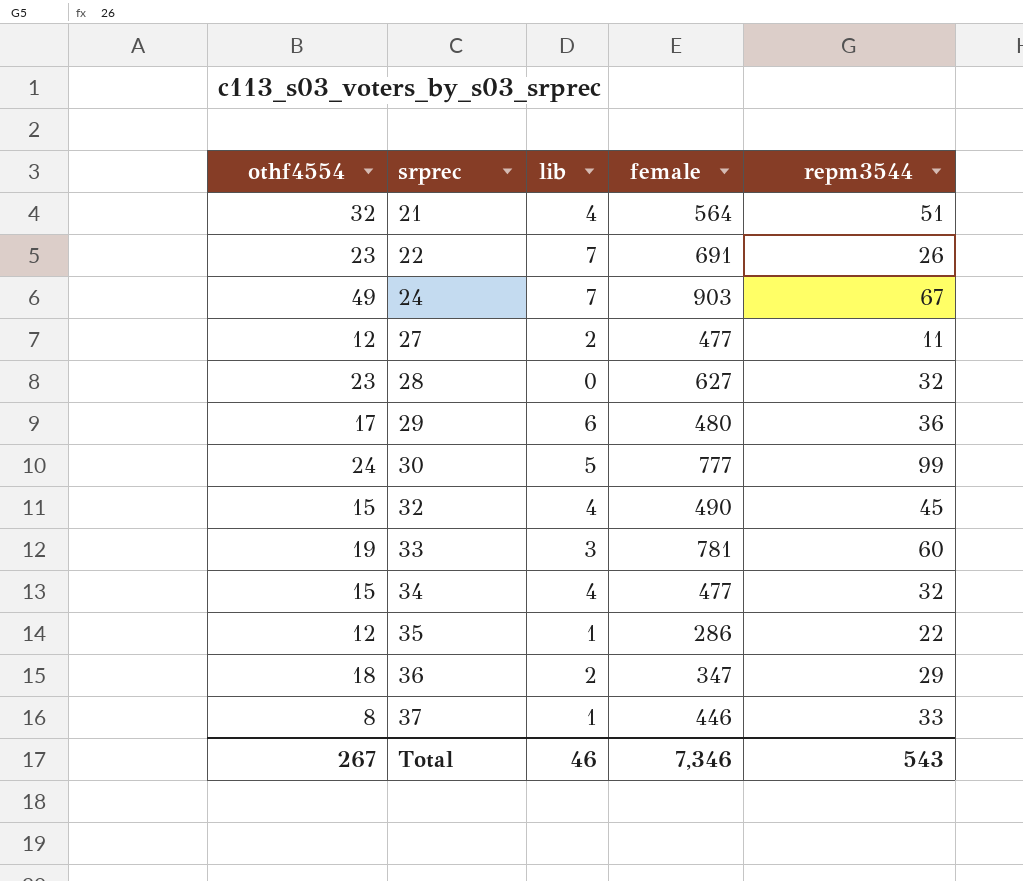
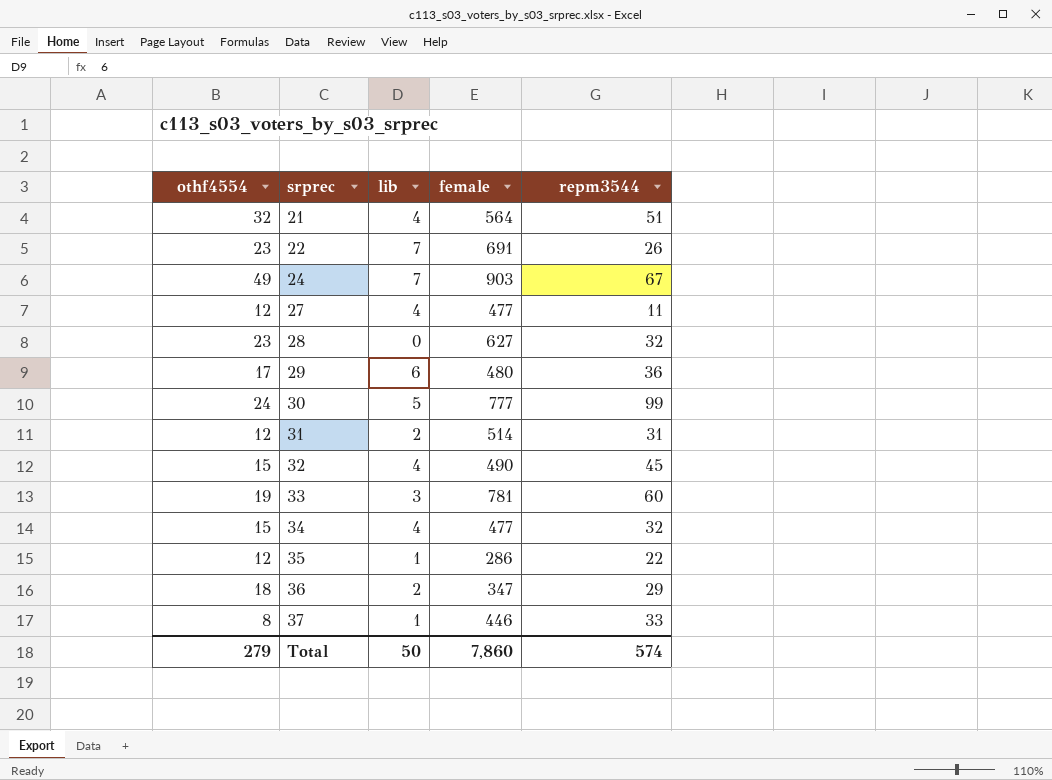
27 | lib: 2 -> 4
row 31: none -> 12 | 2 | 514 | 31
Total | othf4554: 267 -> 279
Total | lib: 46 -> 50
Total | female: 7,346 -> 7,860
Total | repm3544: 543 -> 574

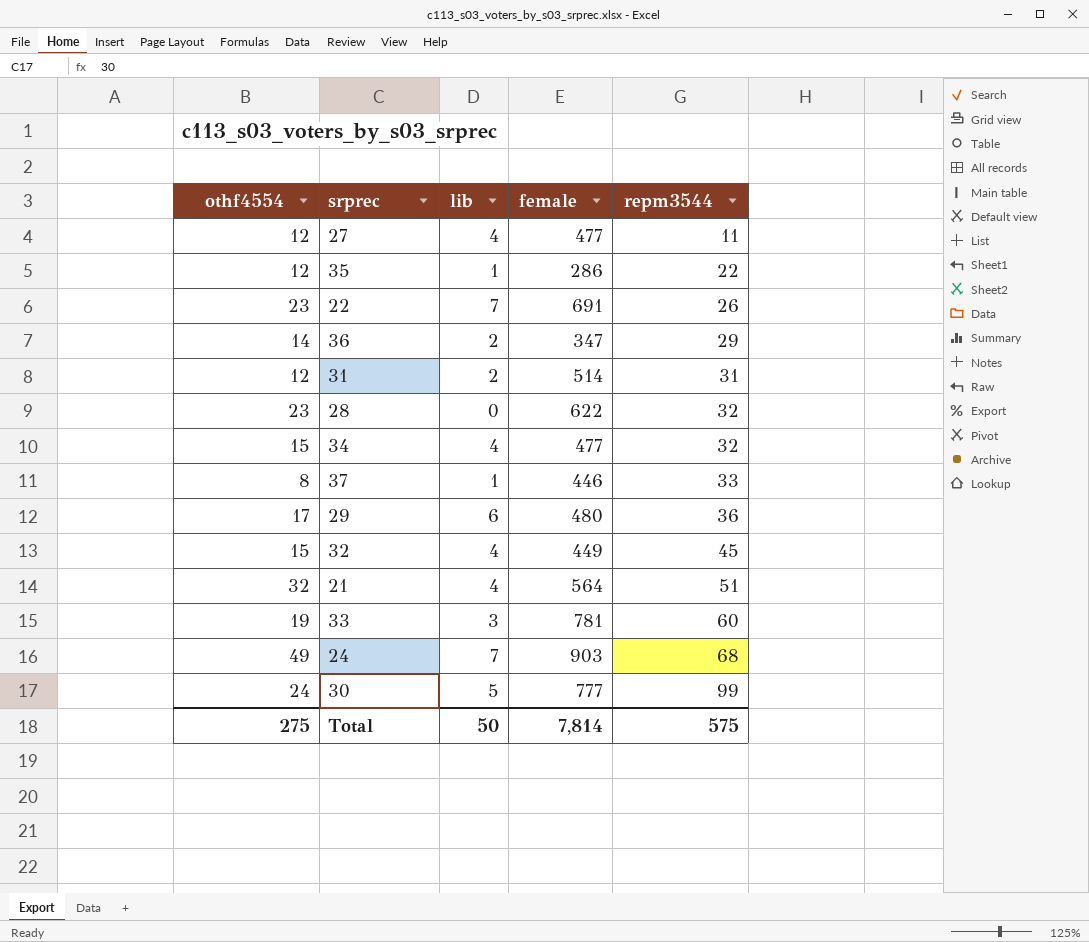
row order: srprec ascending -> repm3544 ascending
36 | othf4554: 18 -> 14
28 | female: 627 -> 622
32 | female: 490 -> 449
24 | repm3544: 67 -> 68
Total | othf4554: 279 -> 275
Total | female: 7,860 -> 7,814
Total | repm3544: 574 -> 575

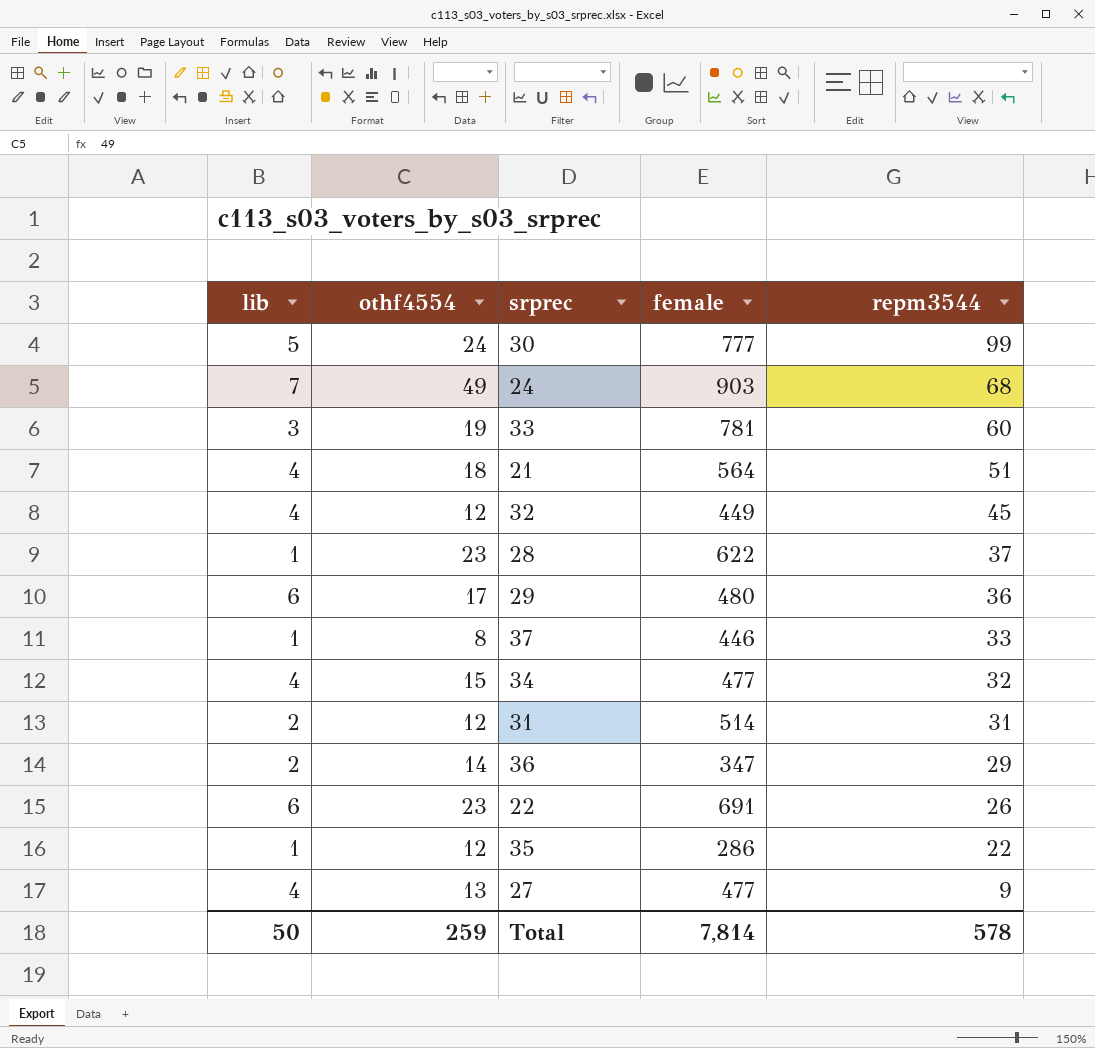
row order: repm3544 ascending -> repm3544 descending
column lib | position: 3 -> 1
21 | othf4554: 32 -> 18
32 | othf4554: 15 -> 12
28 | lib: 0 -> 1
28 | repm3544: 32 -> 37
22 | lib: 7 -> 6
27 | othf4554: 12 -> 13
27 | repm3544: 11 -> 9
Total | othf4554: 275 -> 259
Total | repm3544: 575 -> 578

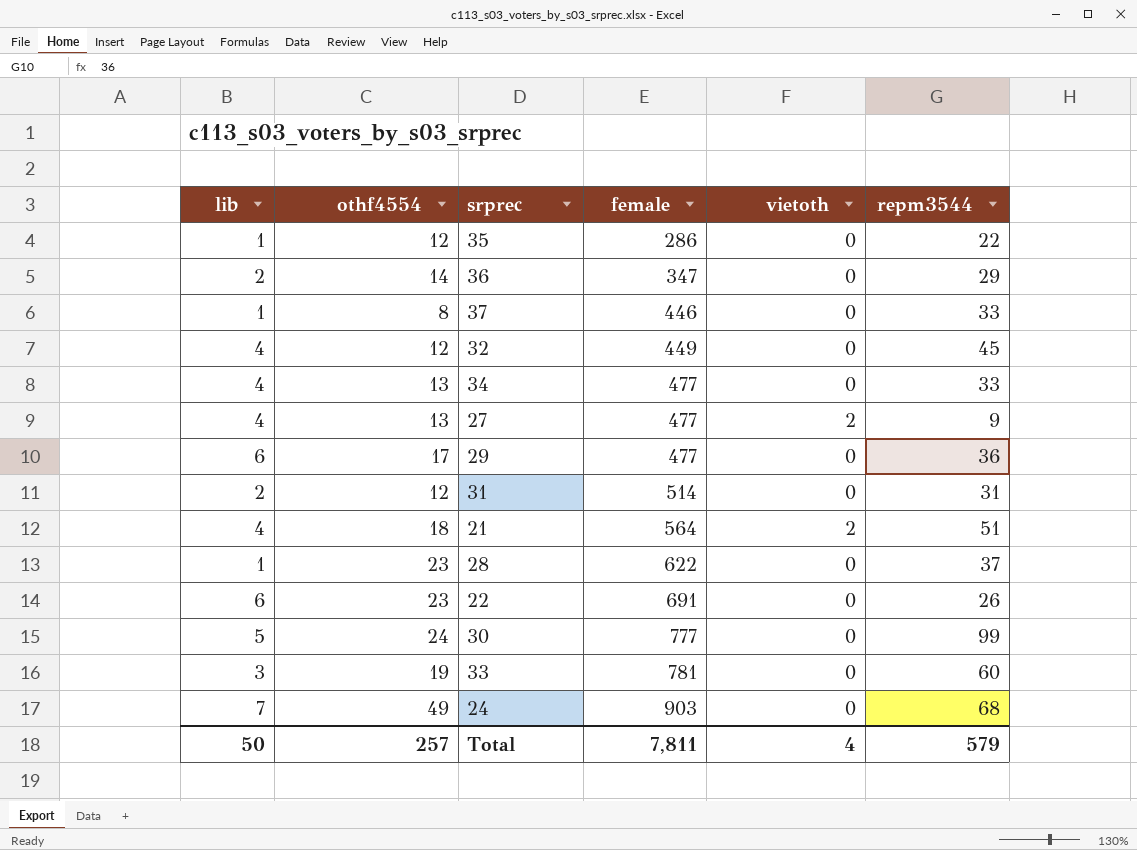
row order: repm3544 descending -> female ascending
column vietoth | position: none -> 5
34 | othf4554: 15 -> 13
34 | repm3544: 32 -> 33
29 | female: 480 -> 477
Total | othf4554: 259 -> 257
Total | female: 7,814 -> 7,811
Total | repm3544: 578 -> 579

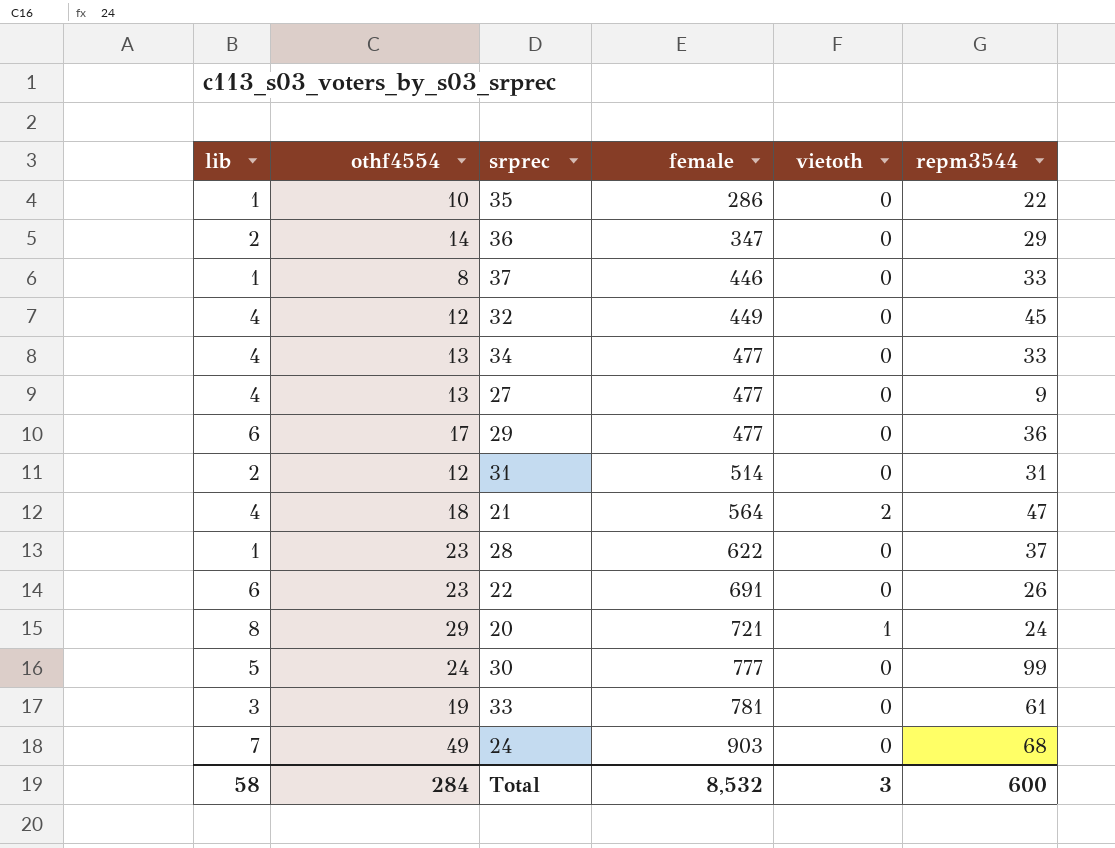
35 | othf4554: 12 -> 10
27 | vietoth: 2 -> 0
21 | repm3544: 51 -> 47
row 20: none -> 8 | 29 | 721 | 1 | 24
33 | repm3544: 60 -> 61
Total | lib: 50 -> 58
Total | othf4554: 257 -> 284
Total | female: 7,811 -> 8,532
Total | vietoth: 4 -> 3
Total | repm3544: 579 -> 600

